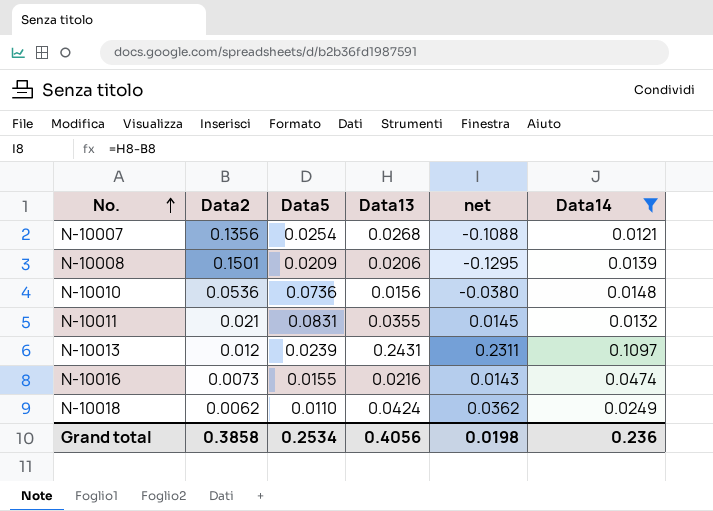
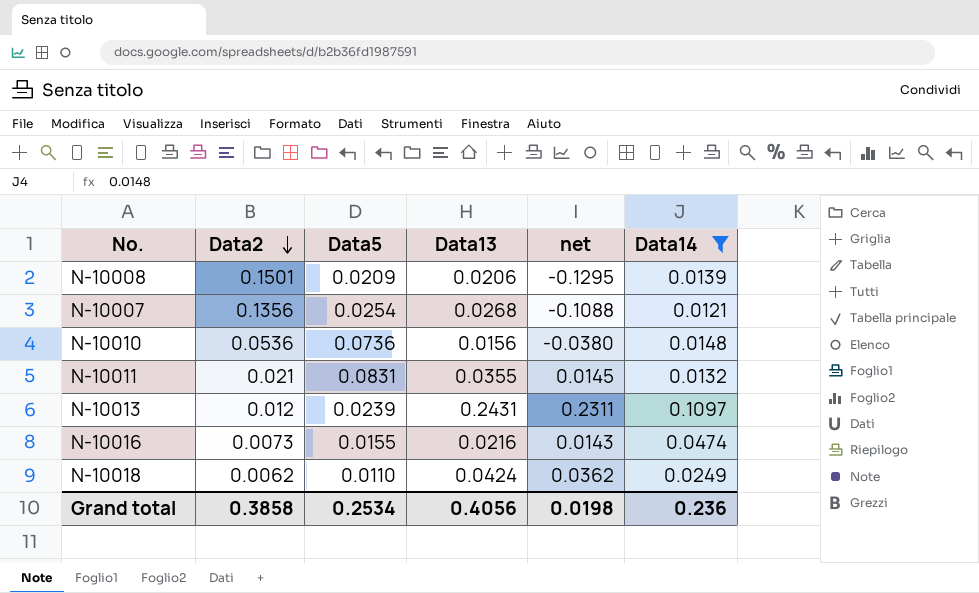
row order: No. ascending -> Data2 descending

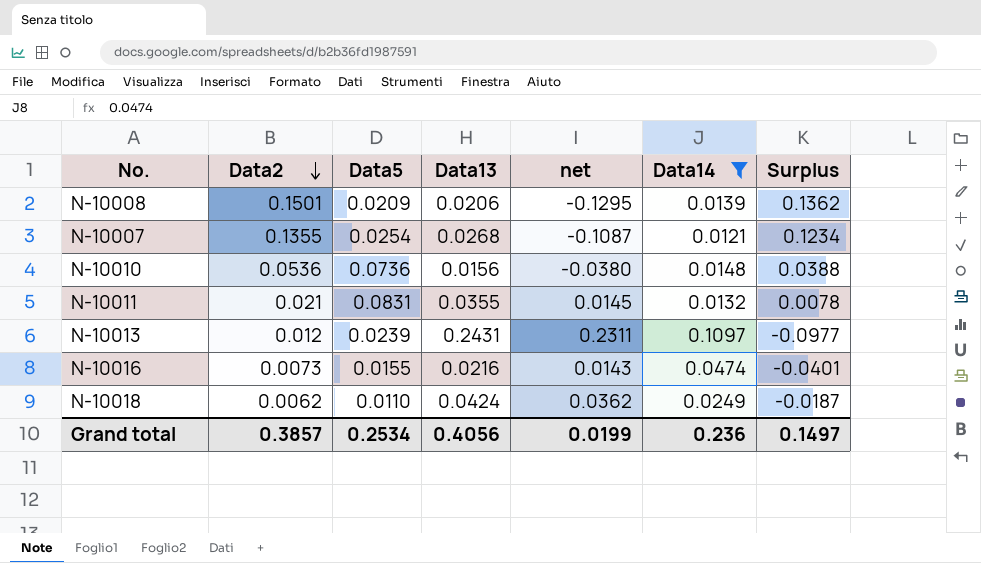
column Surplus | formula: none -> [Data2] - [Data14]
N-10007 | Data2: 0.1356 -> 0.1355
N-10007 | net: -0.1088 -> -0.1087
Grand total | Data2: 0.3858 -> 0.3857
Grand total | net: 0.0198 -> 0.0199

